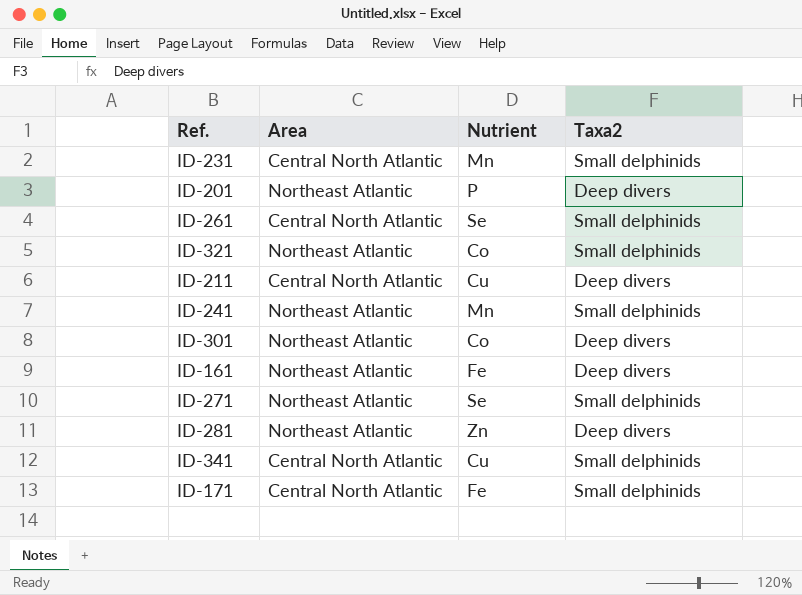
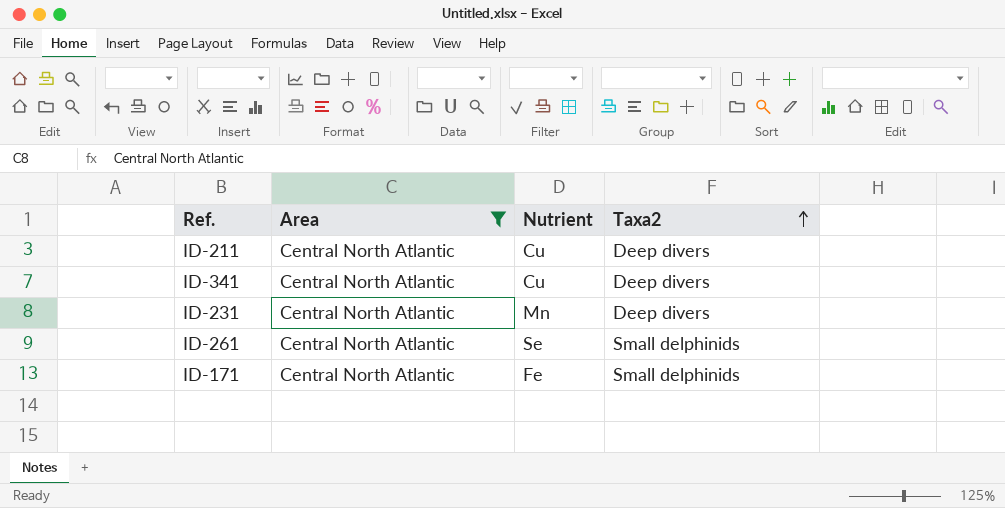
filter: none -> Area = Central North Atlantic
row order: none -> Taxa2 ascending
ID-341 | Taxa2: Small delphinids -> Deep divers
ID-231 | Taxa2: Small delphinids -> Deep divers

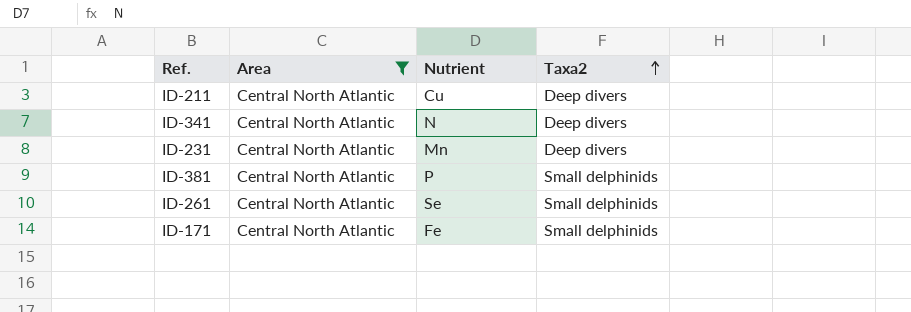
ID-341 | Nutrient: Cu -> N
row ID-381: none -> Central North Atlantic | P | Small delphinids

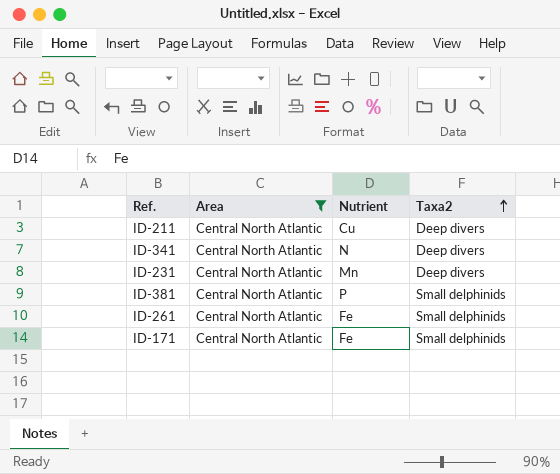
ID-261 | Nutrient: Se -> Fe

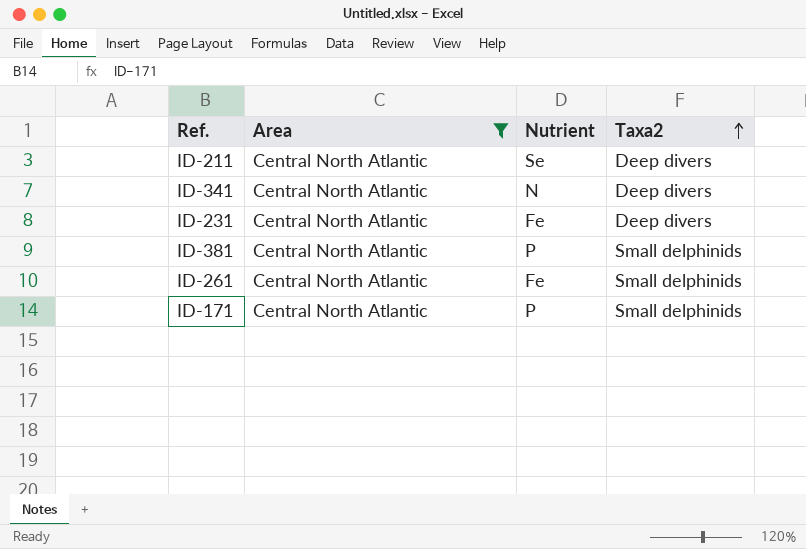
ID-211 | Nutrient: Cu -> Se
ID-231 | Nutrient: Mn -> Fe
ID-171 | Nutrient: Fe -> P

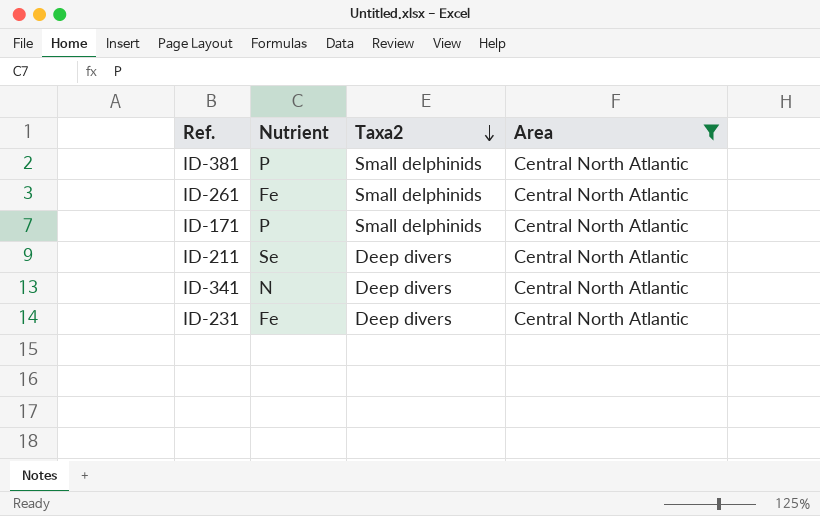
row order: Taxa2 ascending -> Taxa2 descending
column Area | position: 2 -> 4

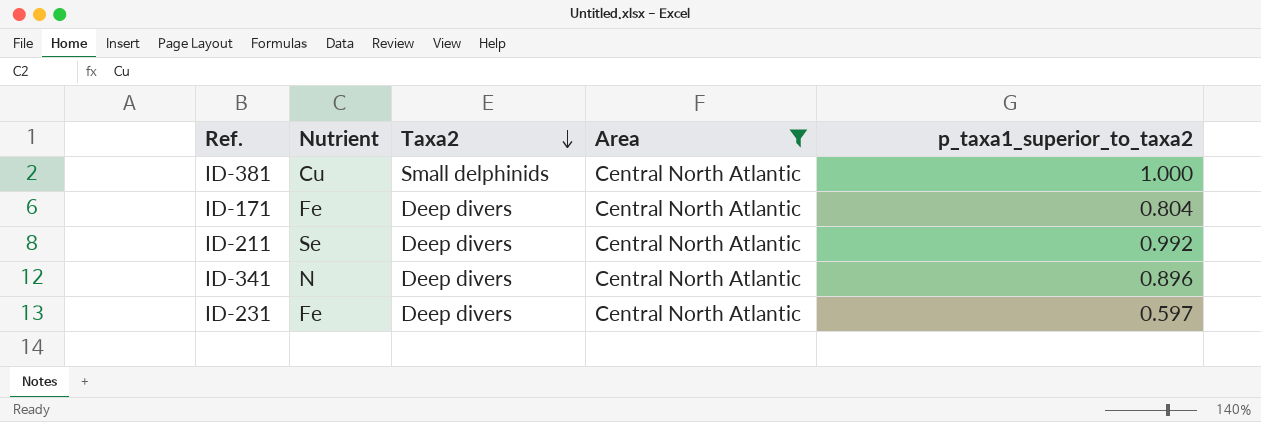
column p_taxa1_superior_to_taxa2 | position: none -> 5
row ID-261: Fe | Small delphinids | Central North Atlantic -> none
ID-381 | Nutrient: P -> Cu
ID-171 | Nutrient: P -> Fe
ID-171 | Taxa2: Small delphinids -> Deep divers

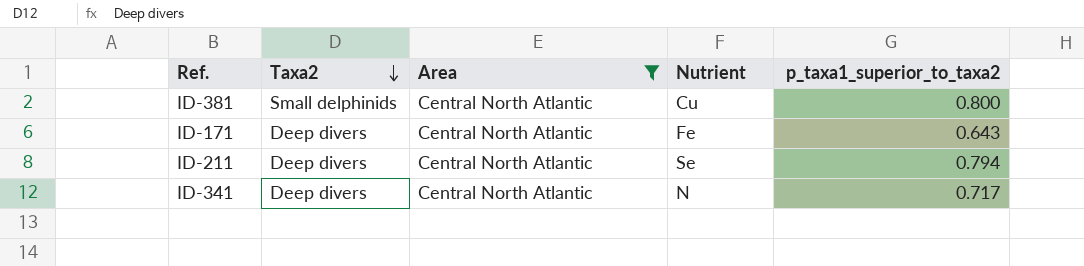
column Nutrient | position: 2 -> 4
row ID-231: Fe | Deep divers | Central North Atlantic | 0.597 -> none
ID-381 | p_taxa1_superior_to_taxa2: 1.000 -> 0.800
ID-171 | p_taxa1_superior_to_taxa2: 0.804 -> 0.643
ID-211 | p_taxa1_superior_to_taxa2: 0.992 -> 0.794
ID-341 | p_taxa1_superior_to_taxa2: 0.896 -> 0.717

